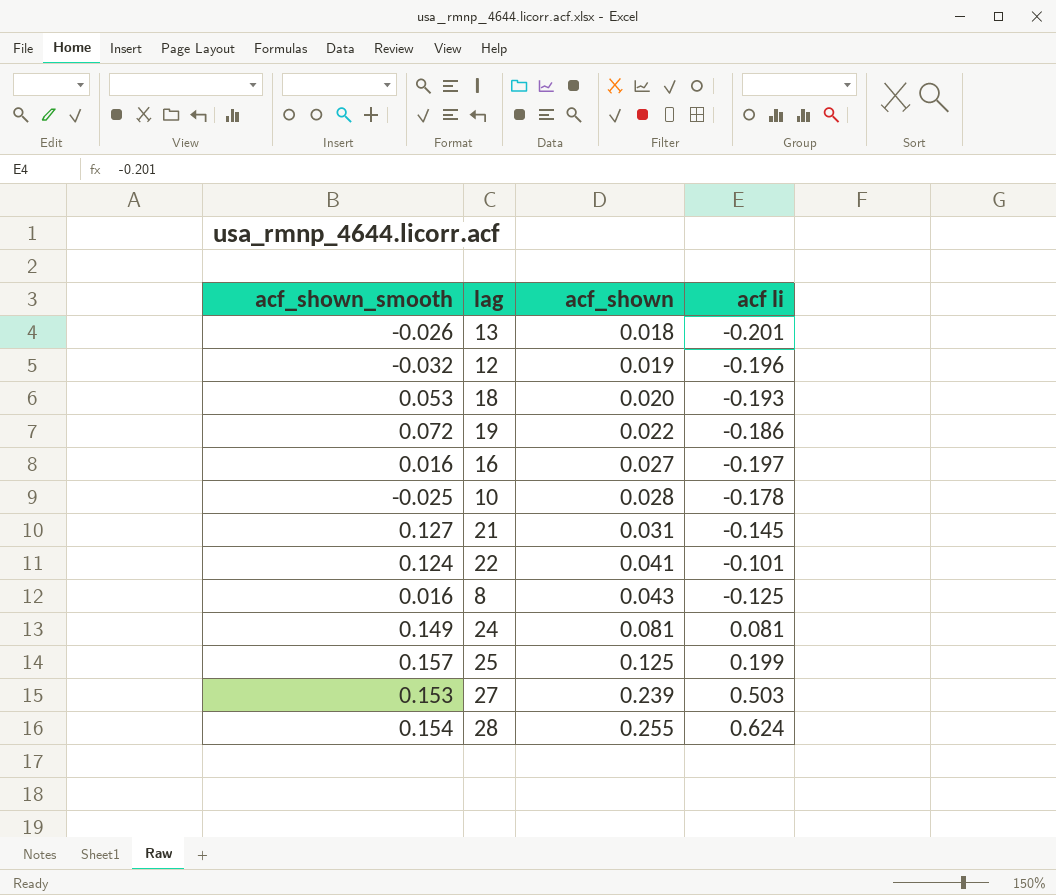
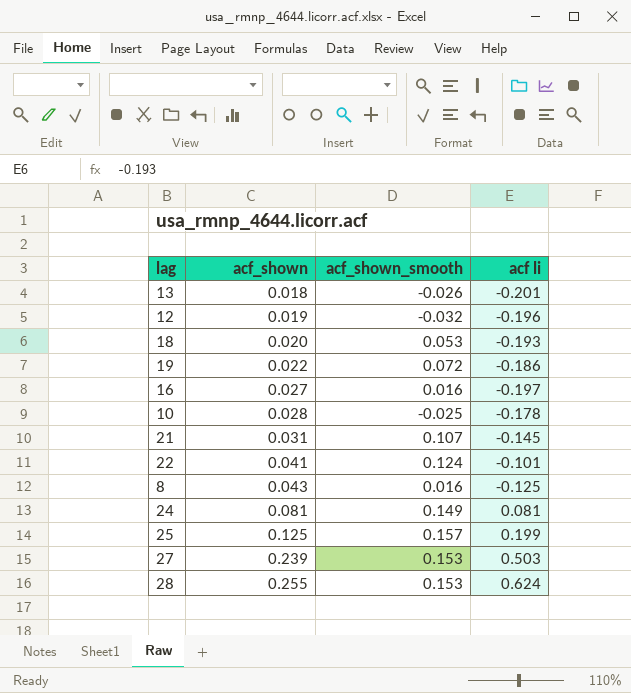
column acf_shown_smooth | position: 1 -> 3
21 | acf_shown_smooth: 0.127 -> 0.107
28 | acf_shown_smooth: 0.154 -> 0.153

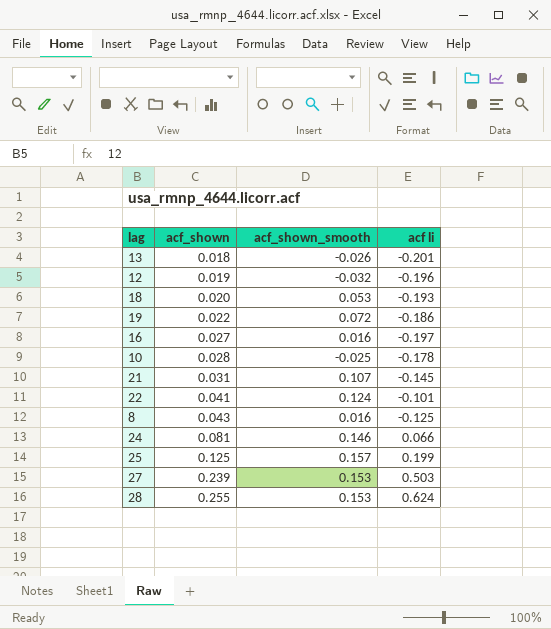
24 | acf_shown_smooth: 0.149 -> 0.146
24 | acf li: 0.081 -> 0.066

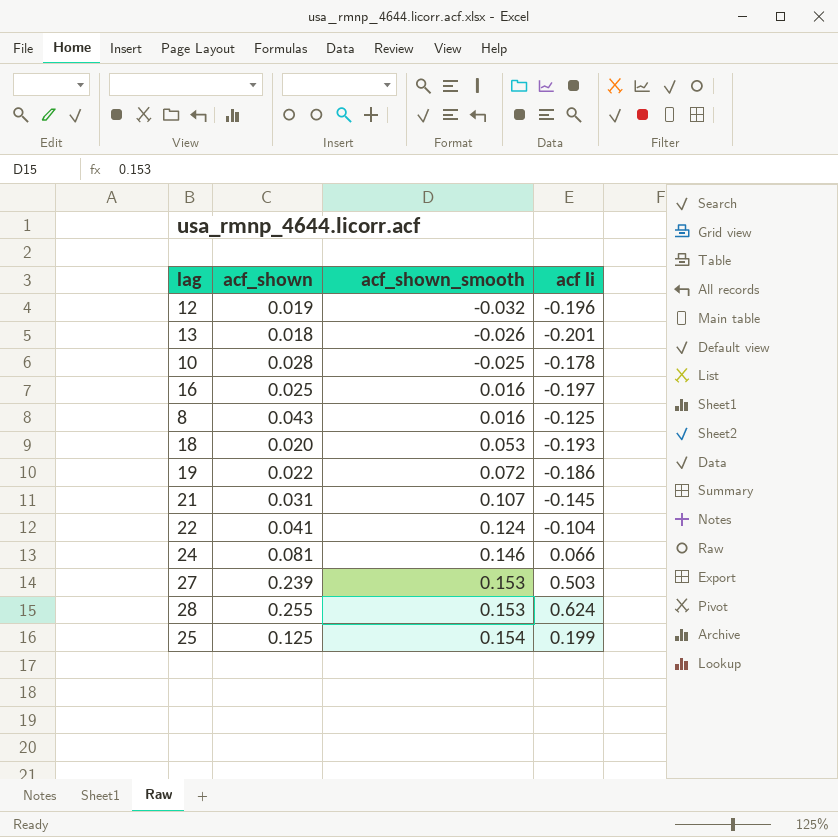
row order: acf_shown ascending -> acf_shown_smooth ascending
16 | acf_shown: 0.027 -> 0.025
22 | acf li: -0.101 -> -0.104
25 | acf_shown_smooth: 0.157 -> 0.154

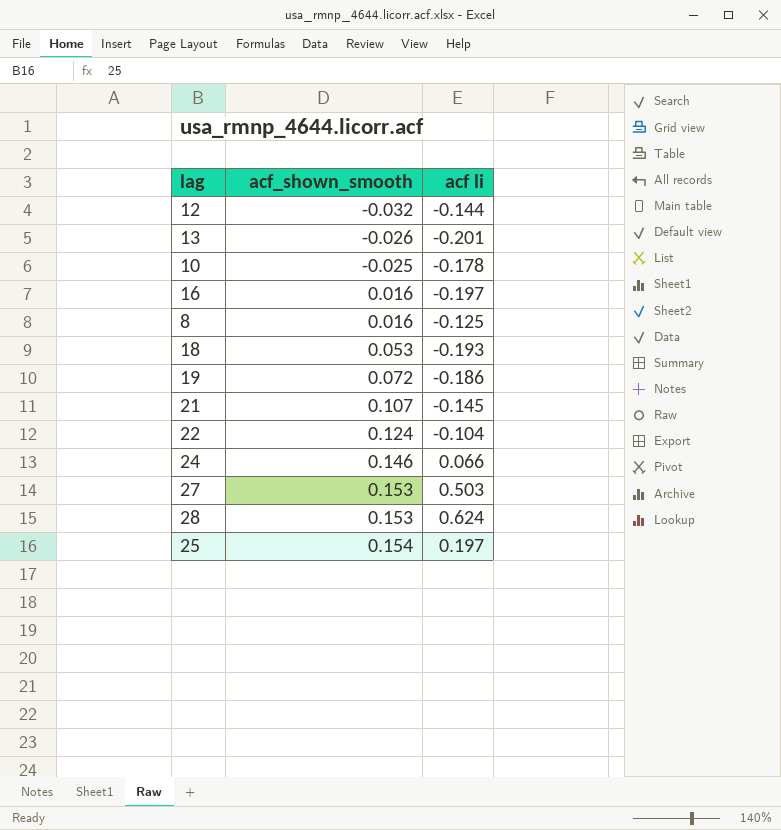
column acf_shown | position: 2 -> none
12 | acf li: -0.196 -> -0.144
25 | acf li: 0.199 -> 0.197

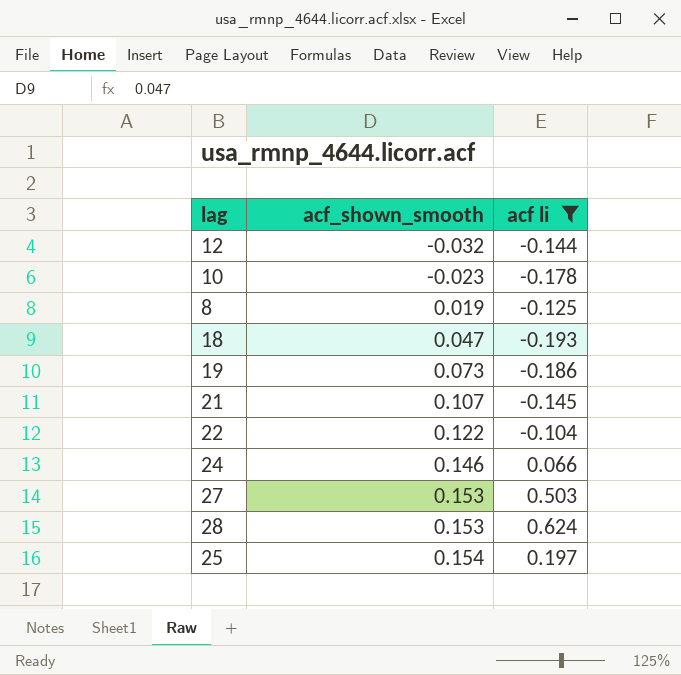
filter: none -> acf li >= -0.193
10 | acf_shown_smooth: -0.025 -> -0.023
8 | acf_shown_smooth: 0.016 -> 0.019
18 | acf_shown_smooth: 0.053 -> 0.047
19 | acf_shown_smooth: 0.072 -> 0.073
22 | acf_shown_smooth: 0.124 -> 0.122

